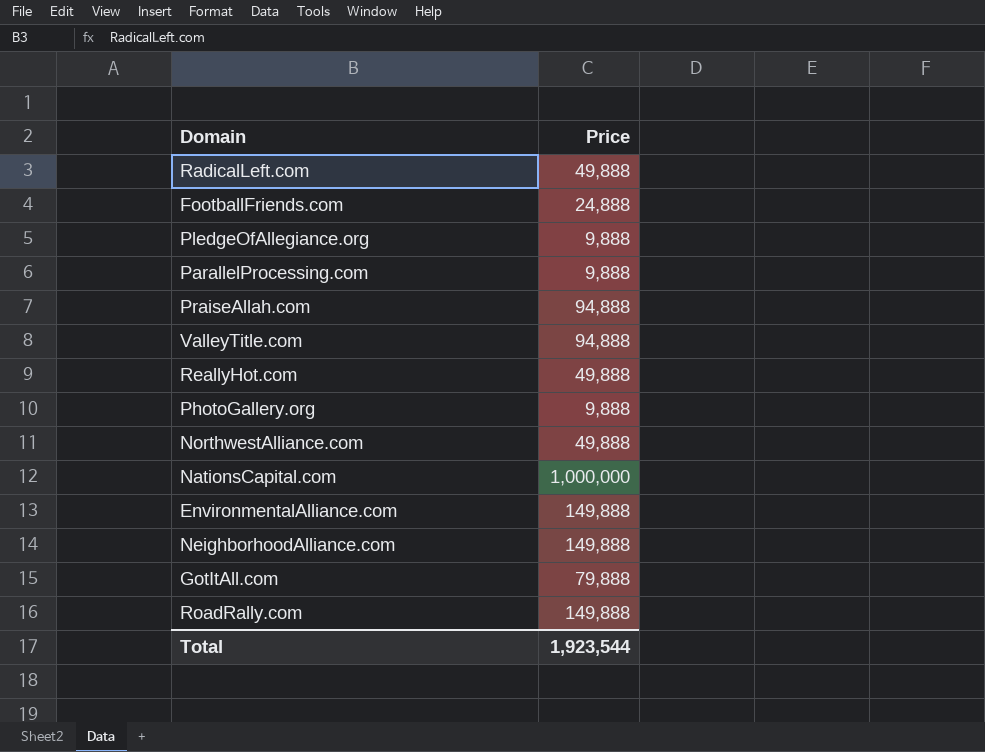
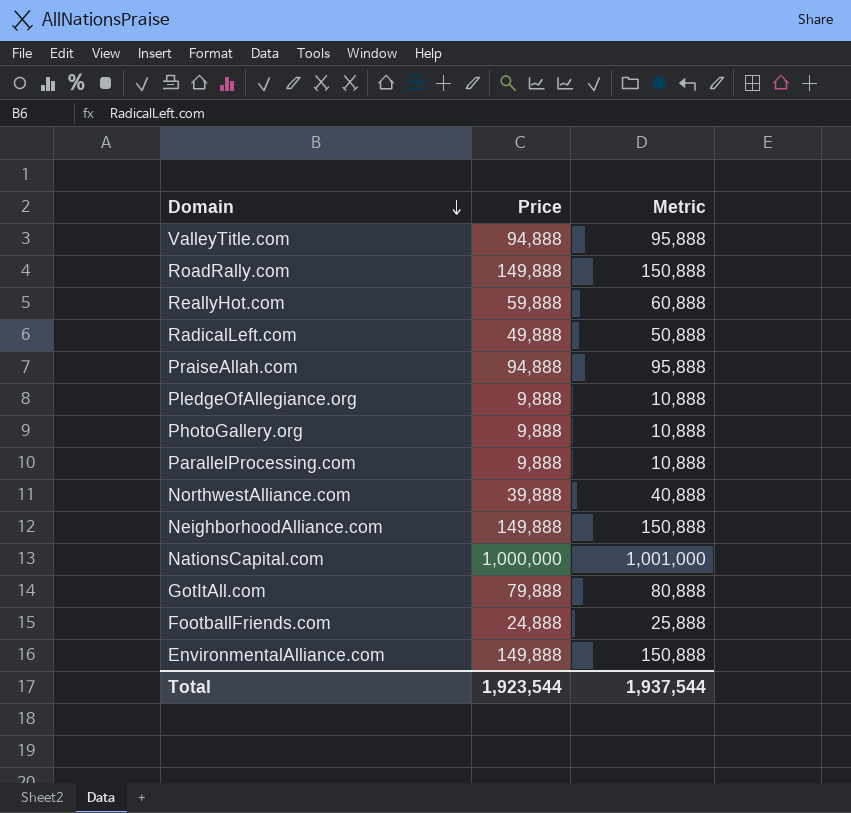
row order: none -> Domain descending
column Metric | formula: none -> [Price] + 1000
ReallyHot.com | Price: 49,888 -> 59,888
NorthwestAlliance.com | Price: 49,888 -> 39,888

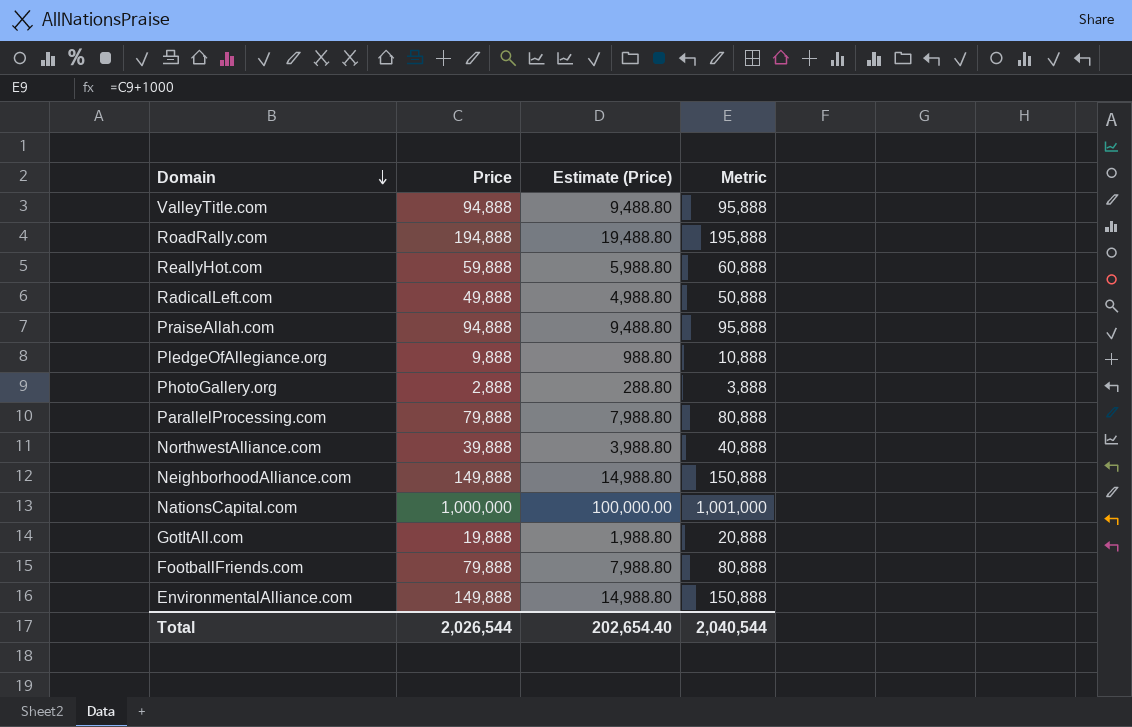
column Estimate (Price) | formula: none -> [Price] * 0.1
RoadRally.com | Price: 149,888 -> 194,888
RoadRally.com | Metric: 150,888 -> 195,888
PhotoGallery.org | Price: 9,888 -> 2,888
PhotoGallery.org | Metric: 10,888 -> 3,888
ParallelProcessing.com | Price: 9,888 -> 79,888
ParallelProcessing.com | Metric: 10,888 -> 80,888
GotItAll.com | Price: 79,888 -> 19,888
GotItAll.com | Metric: 80,888 -> 20,888
FootballFriends.com | Price: 24,888 -> 79,888
FootballFriends.com | Metric: 25,888 -> 80,888
Total | Price: 1,923,544 -> 2,026,544
Total | Metric: 1,937,544 -> 2,040,544

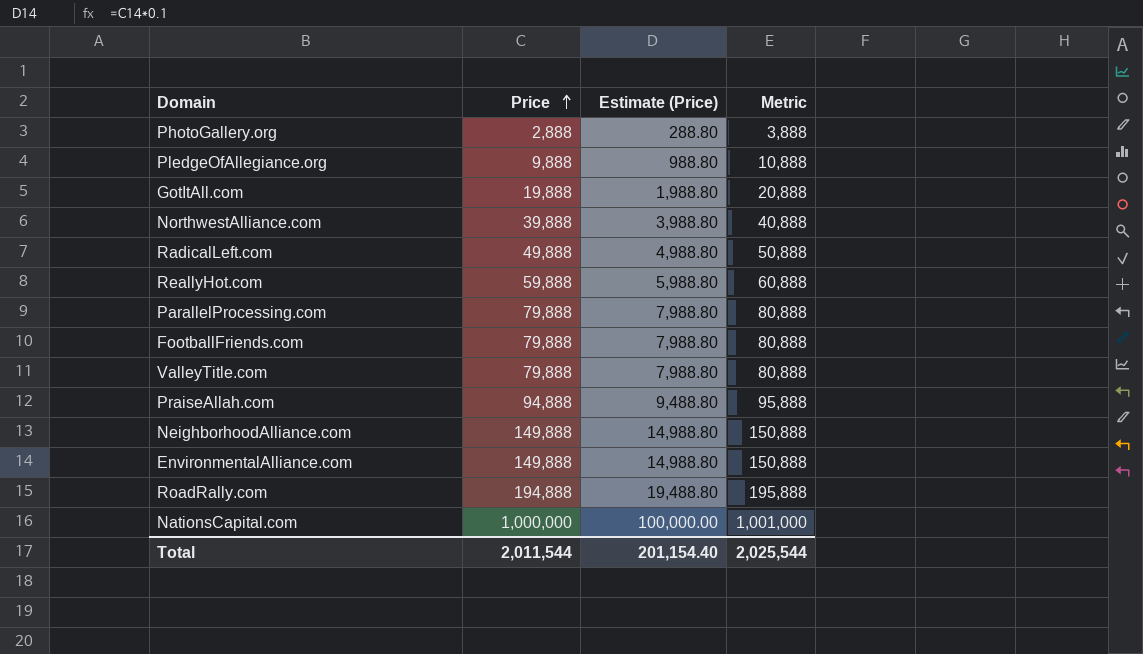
row order: Domain descending -> Price ascending
ValleyTitle.com | Price: 94,888 -> 79,888
ValleyTitle.com | Estimate (Price): 9,488.80 -> 7,988.80
ValleyTitle.com | Metric: 95,888 -> 80,888
Total | Price: 2,026,544 -> 2,011,544
Total | Estimate (Price): 202,654.40 -> 201,154.40
Total | Metric: 2,040,544 -> 2,025,544

